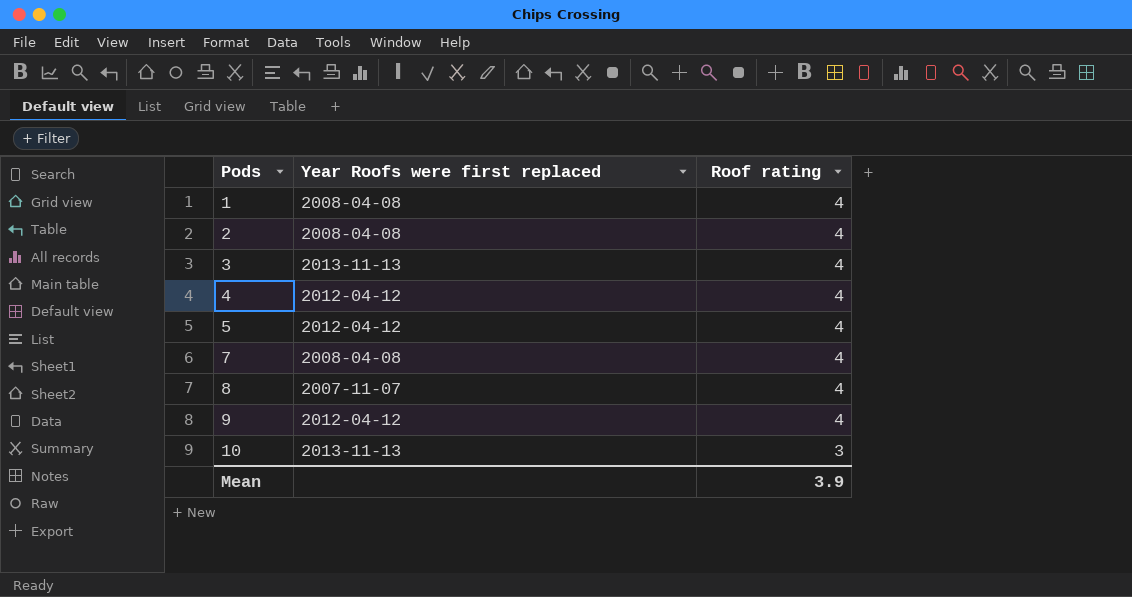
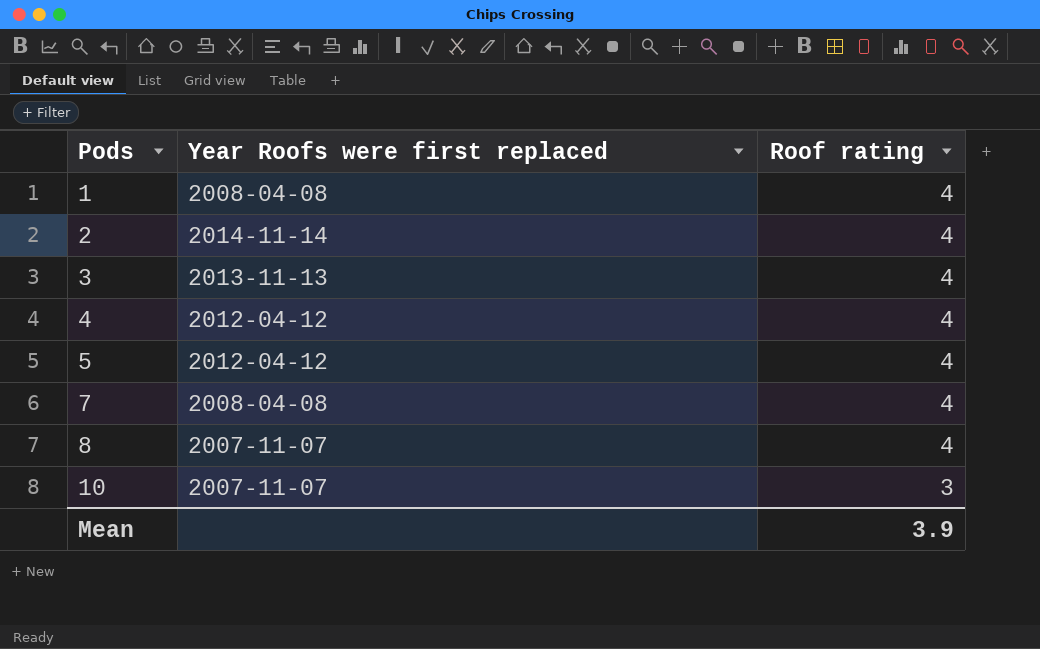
row 9: 2012-04-12 | 4 -> none
2 | Year Roofs were first replaced: 2008-04-08 -> 2014-11-14
10 | Year Roofs were first replaced: 2013-11-13 -> 2007-11-07

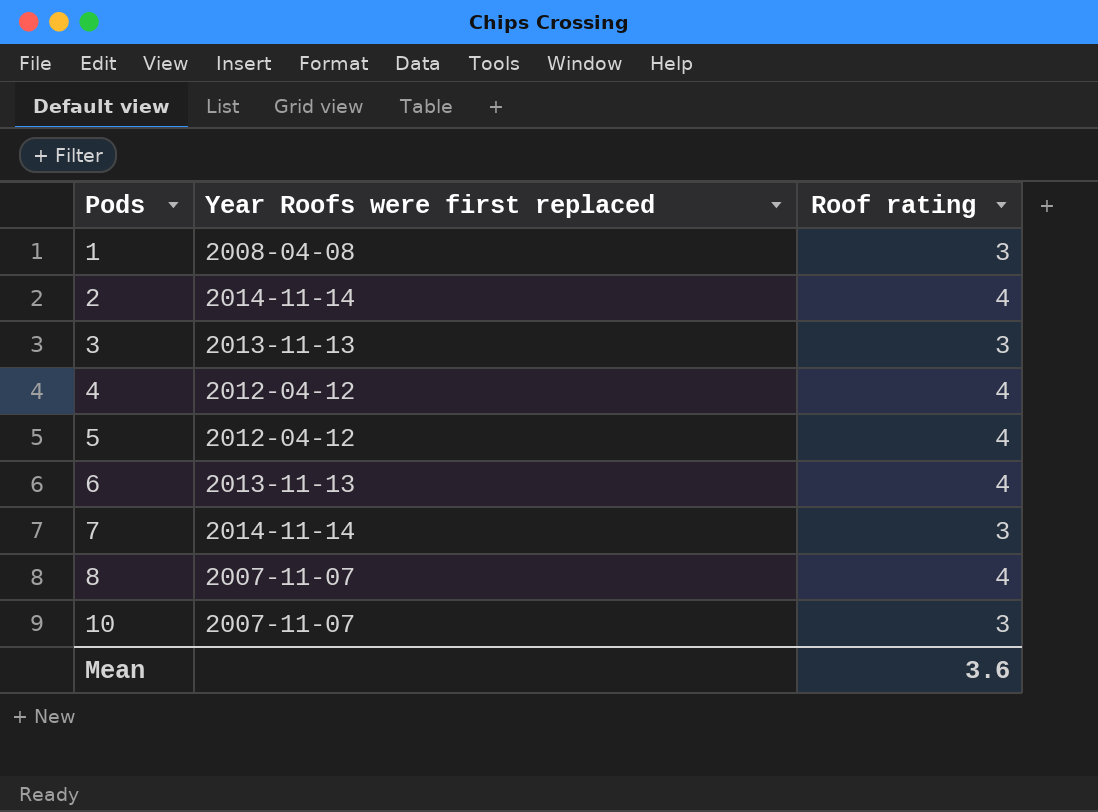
1 | Roof rating: 4 -> 3
3 | Roof rating: 4 -> 3
row 6: none -> 2013-11-13 | 4
7 | Year Roofs were first replaced: 2008-04-08 -> 2014-11-14
7 | Roof rating: 4 -> 3
Mean | Roof rating: 3.9 -> 3.6

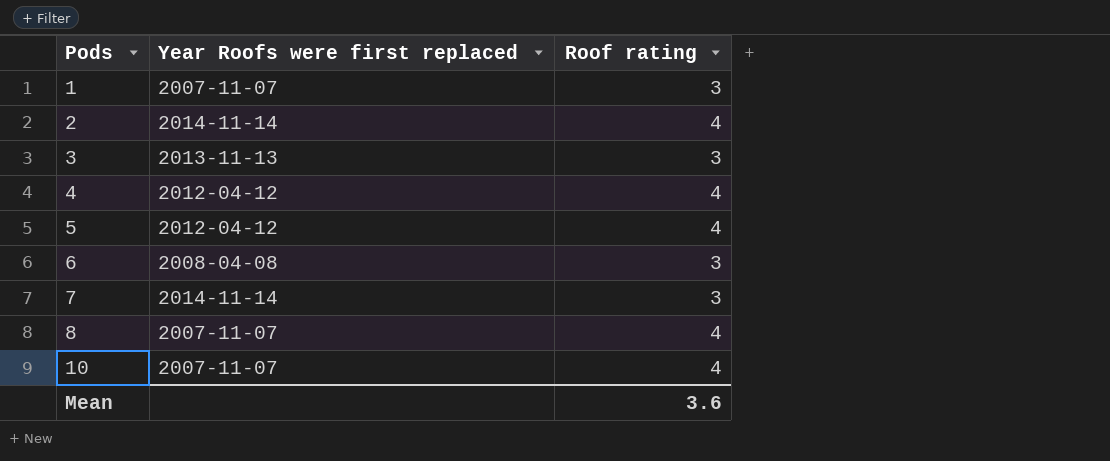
1 | Year Roofs were first replaced: 2008-04-08 -> 2007-11-07
6 | Year Roofs were first replaced: 2013-11-13 -> 2008-04-08
6 | Roof rating: 4 -> 3
10 | Roof rating: 3 -> 4

